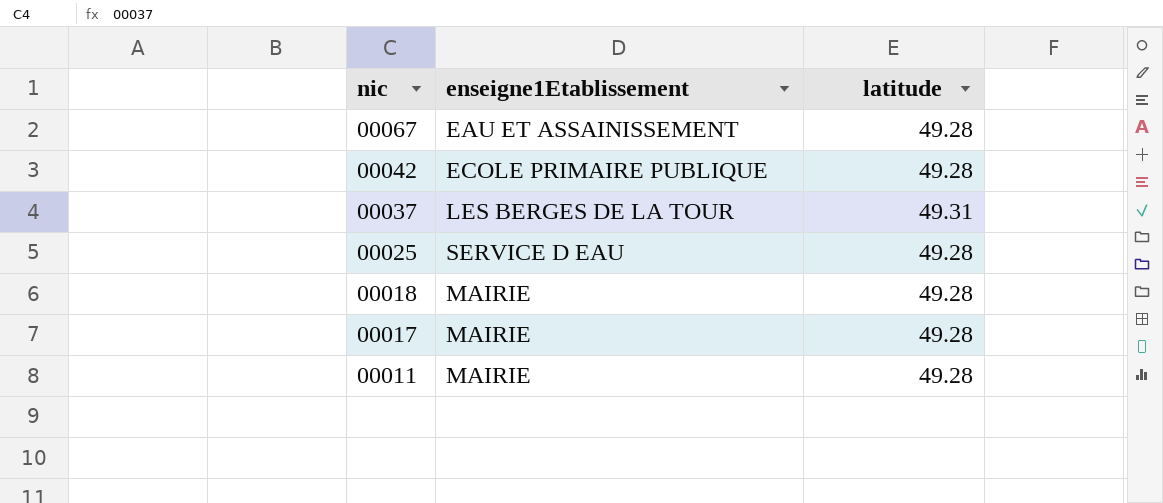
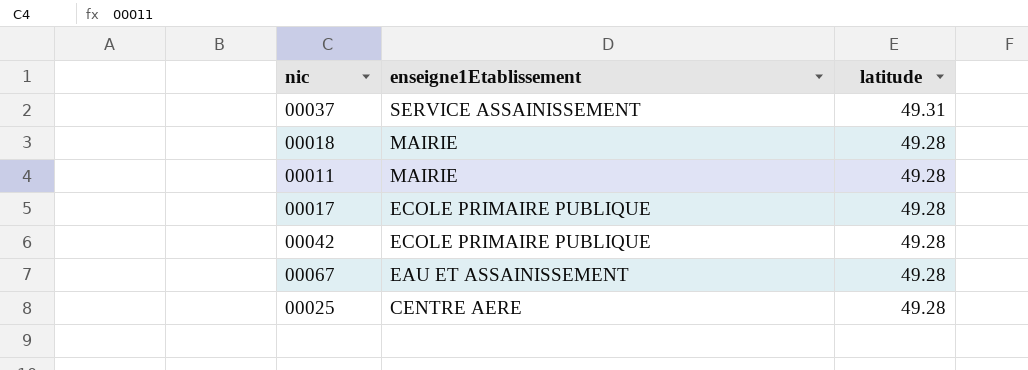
row order: nic descending -> enseigne1Etablissement descending
00037 | enseigne1Etablissement: LES BERGES DE LA TOUR -> SERVICE ASSAINISSEMENT
00017 | enseigne1Etablissement: MAIRIE -> ECOLE PRIMAIRE PUBLIQUE
00025 | enseigne1Etablissement: SERVICE D EAU -> CENTRE AERE

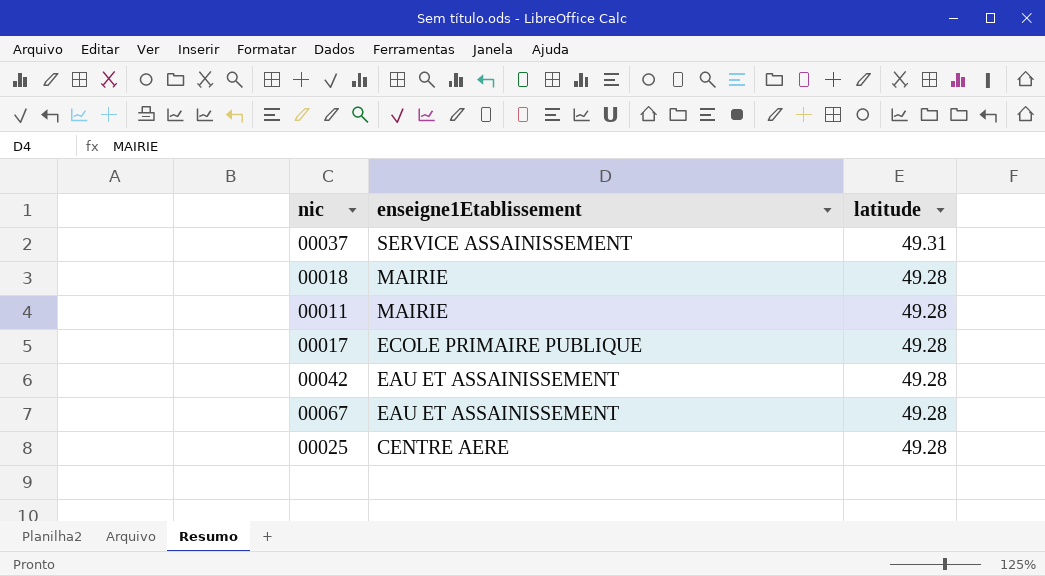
00042 | enseigne1Etablissement: ECOLE PRIMAIRE PUBLIQUE -> EAU ET ASSAINISSEMENT

